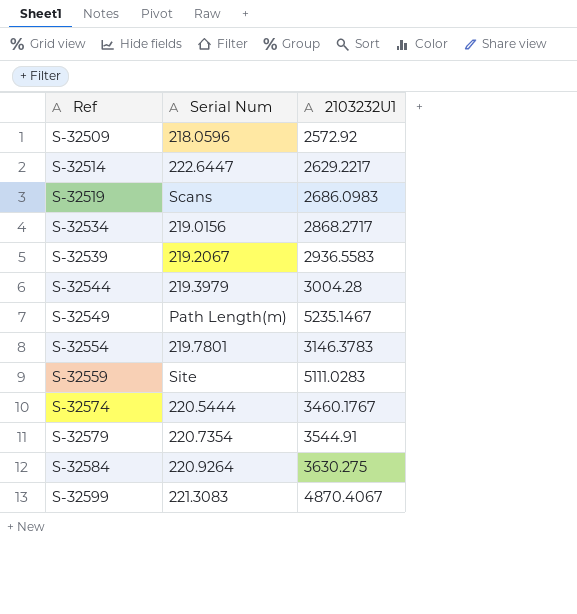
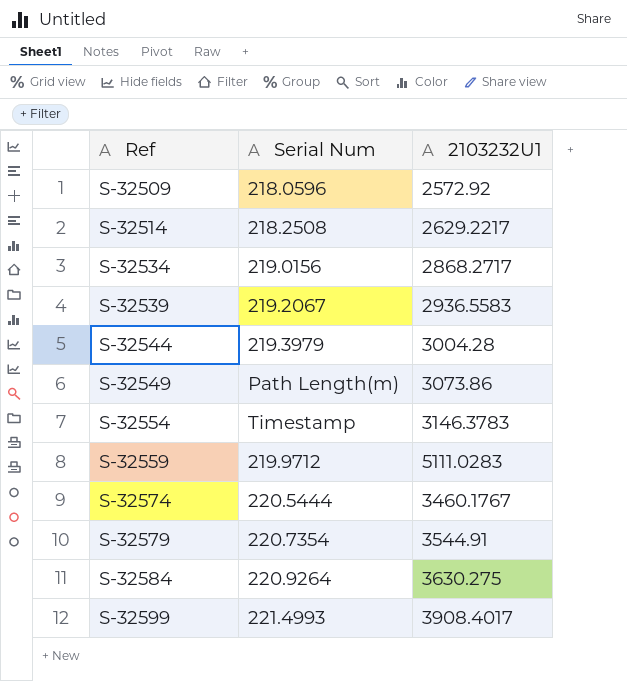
row S-32519: Scans | 2686.0983 -> none
S-32514 | Serial Num: 222.6447 -> 218.2508
S-32549 | 2103232U1: 5235.1467 -> 3073.86
S-32554 | Serial Num: 219.7801 -> Timestamp
S-32559 | Serial Num: Site -> 219.9712
S-32599 | Serial Num: 221.3083 -> 221.4993
S-32599 | 2103232U1: 4870.4067 -> 3908.4017

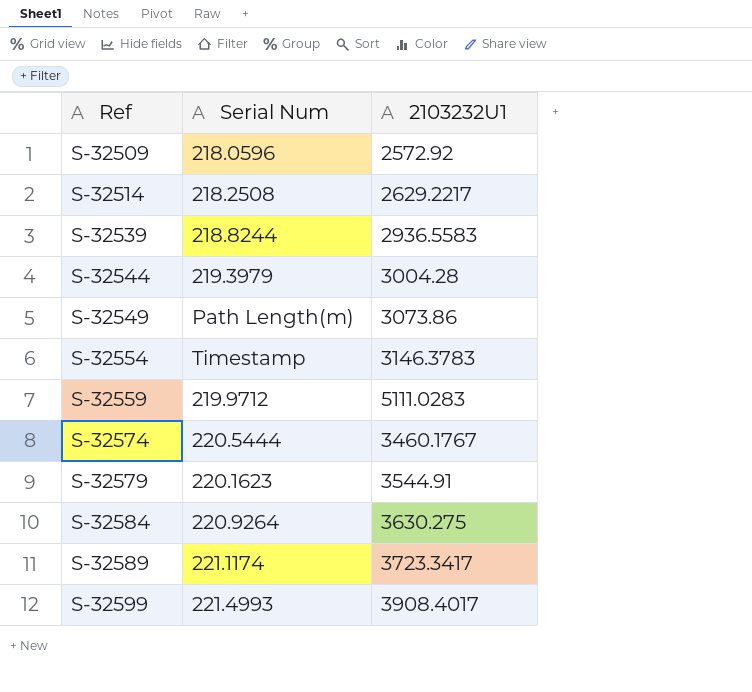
row S-32534: 219.0156 | 2868.2717 -> none
S-32539 | Serial Num: 219.2067 -> 218.8244
S-32579 | Serial Num: 220.7354 -> 220.1623
row S-32589: none -> 221.1174 | 3723.3417

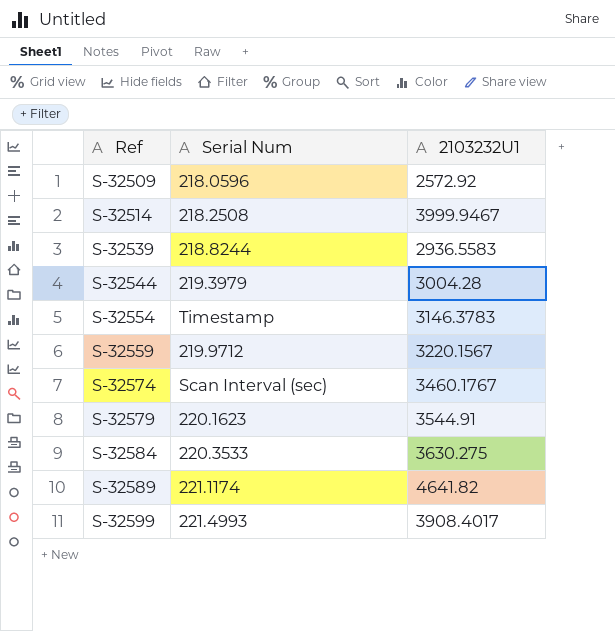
row S-32549: Path Length(m) | 3073.86 -> none
S-32514 | 2103232U1: 2629.2217 -> 3999.9467
S-32559 | 2103232U1: 5111.0283 -> 3220.1567
S-32574 | Serial Num: 220.5444 -> Scan Interval (sec)
S-32584 | Serial Num: 220.9264 -> 220.3533
S-32589 | 2103232U1: 3723.3417 -> 4641.82

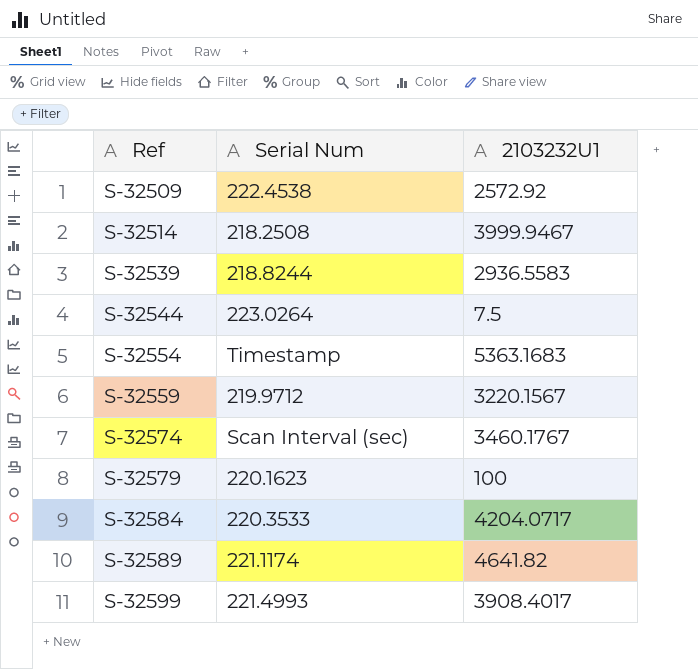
S-32509 | Serial Num: 218.0596 -> 222.4538
S-32544 | Serial Num: 219.3979 -> 223.0264
S-32544 | 2103232U1: 3004.28 -> 7.5
S-32554 | 2103232U1: 3146.3783 -> 5363.1683
S-32579 | 2103232U1: 3544.91 -> 100
S-32584 | 2103232U1: 3630.275 -> 4204.0717

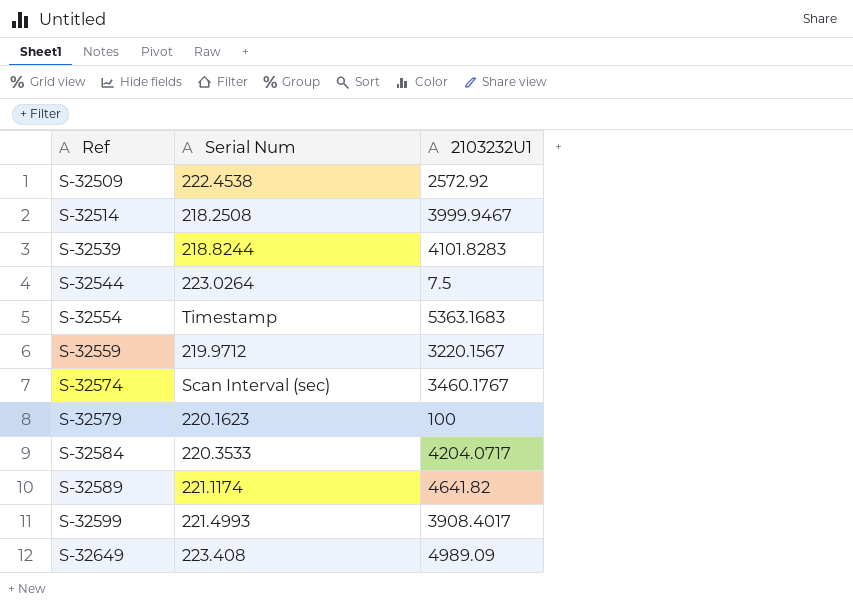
S-32539 | 2103232U1: 2936.5583 -> 4101.8283
row S-32649: none -> 223.408 | 4989.09

